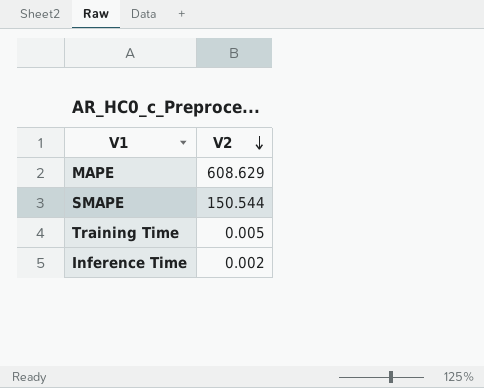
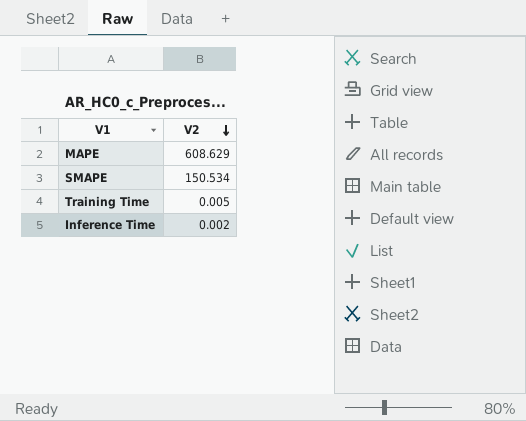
SMAPE | V2: 150.544 -> 150.534

